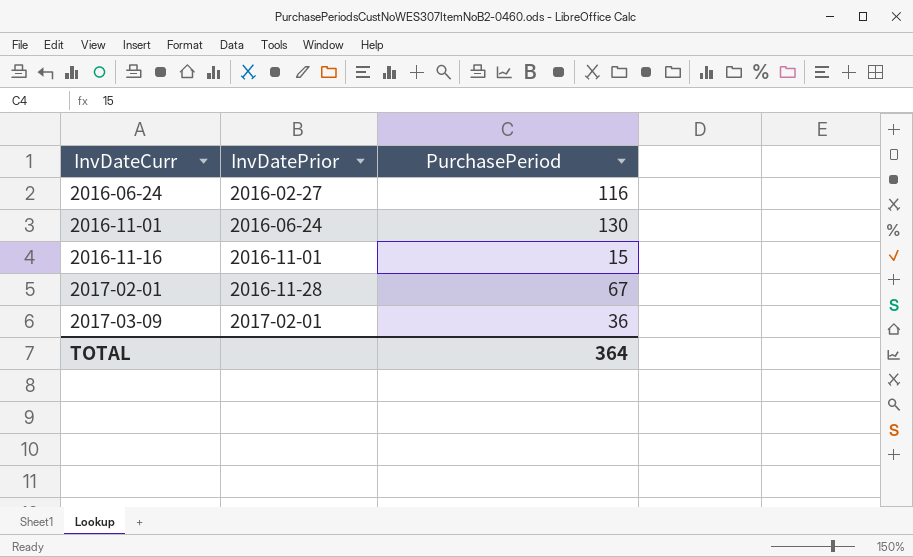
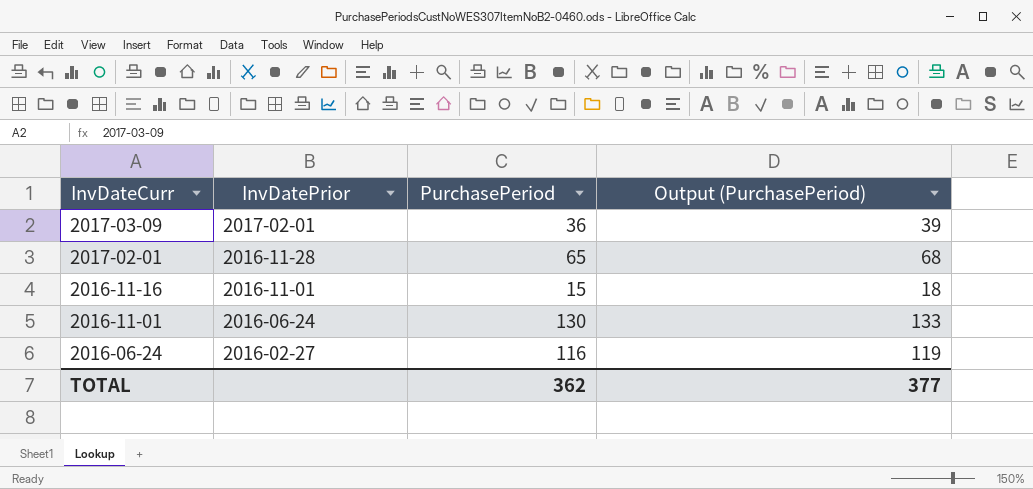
row order: InvDateCurr ascending -> InvDateCurr descending
column Output (PurchasePeriod) | formula: none -> [PurchasePeriod] + 3
2017-02-01 | PurchasePeriod: 67 -> 65
TOTAL | PurchasePeriod: 364 -> 362

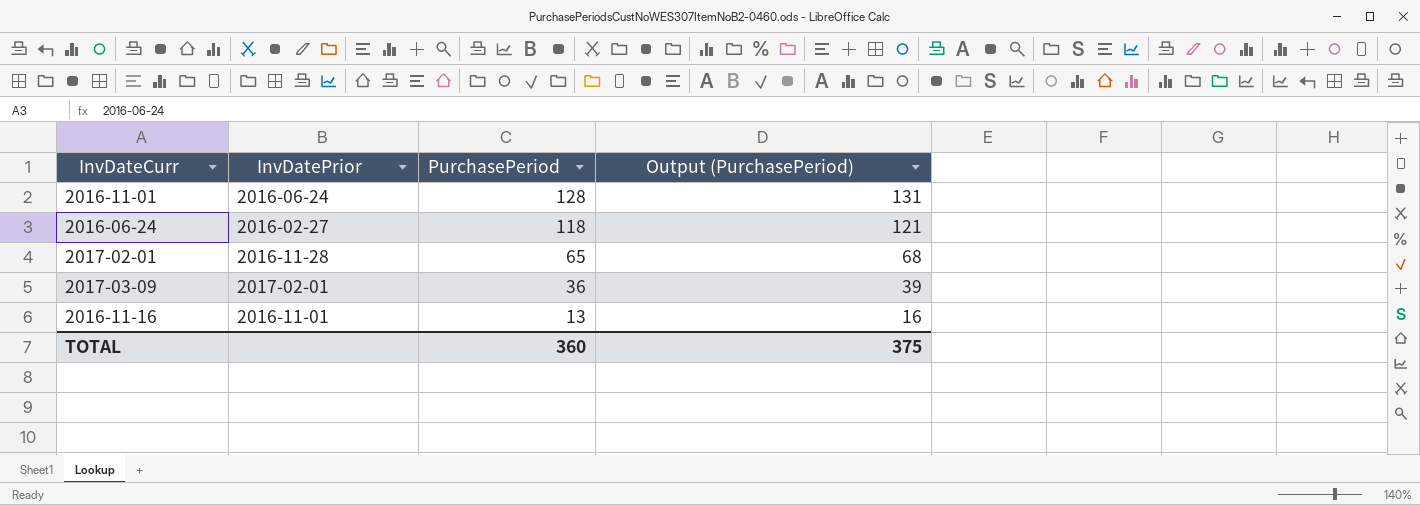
row order: InvDateCurr descending -> PurchasePeriod descending
2016-11-01 | PurchasePeriod: 130 -> 128
2016-11-01 | Output (PurchasePeriod): 133 -> 131
2016-06-24 | PurchasePeriod: 116 -> 118
2016-06-24 | Output (PurchasePeriod): 119 -> 121
2016-11-16 | PurchasePeriod: 15 -> 13
2016-11-16 | Output (PurchasePeriod): 18 -> 16
TOTAL | PurchasePeriod: 362 -> 360
TOTAL | Output (PurchasePeriod): 377 -> 375

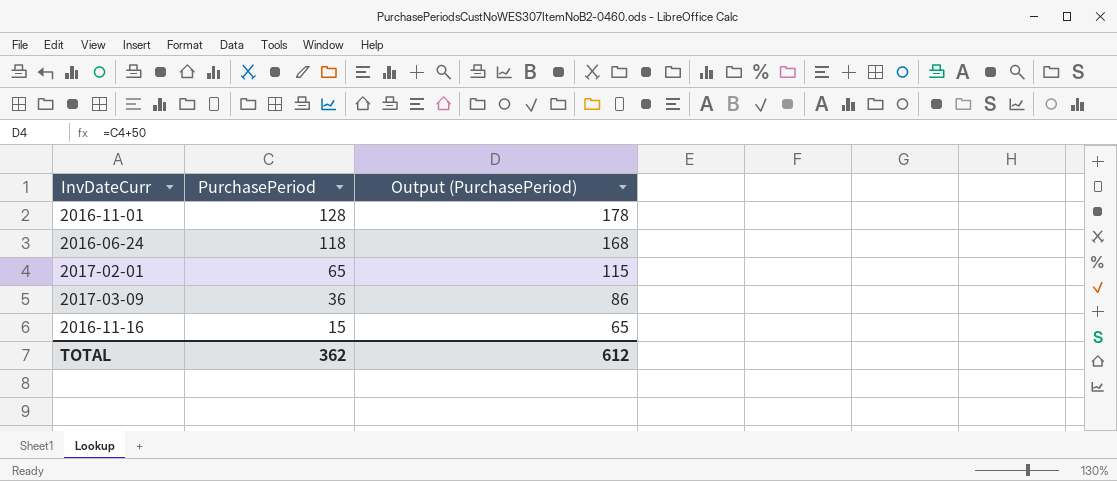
column InvDatePrior | position: 2 -> none
column Output (PurchasePeriod) | formula: [PurchasePeriod] + 3 -> [PurchasePeriod] + 50
2016-11-16 | PurchasePeriod: 13 -> 15
TOTAL | PurchasePeriod: 360 -> 362
TOTAL | Output (PurchasePeriod): 375 -> 612

